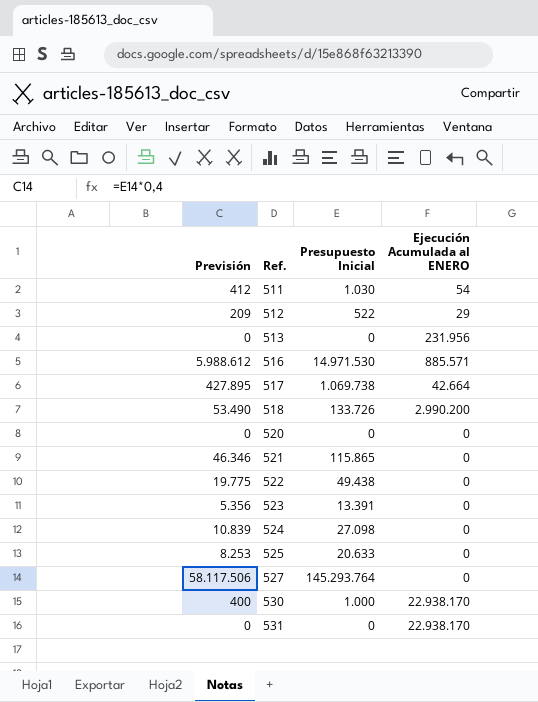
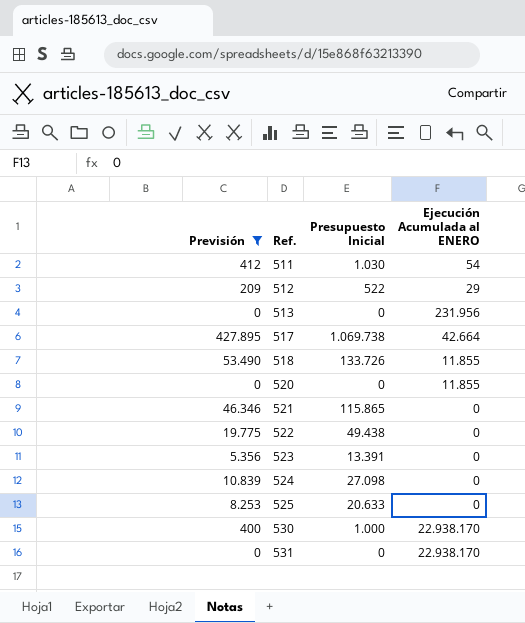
filter: none -> Previsión <= 427.895
518 | Ejecución Acumulada al ENERO: 2.990.200 -> 11.855
520 | Ejecución Acumulada al ENERO: 0 -> 11.855

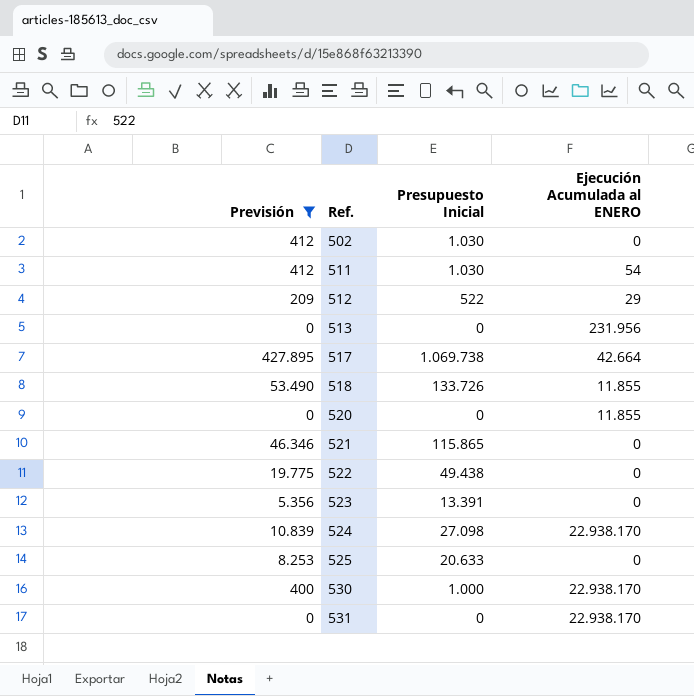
row 502: none -> 412 | 1.030 | 0
524 | Ejecución Acumulada al ENERO: 0 -> 22.938.170

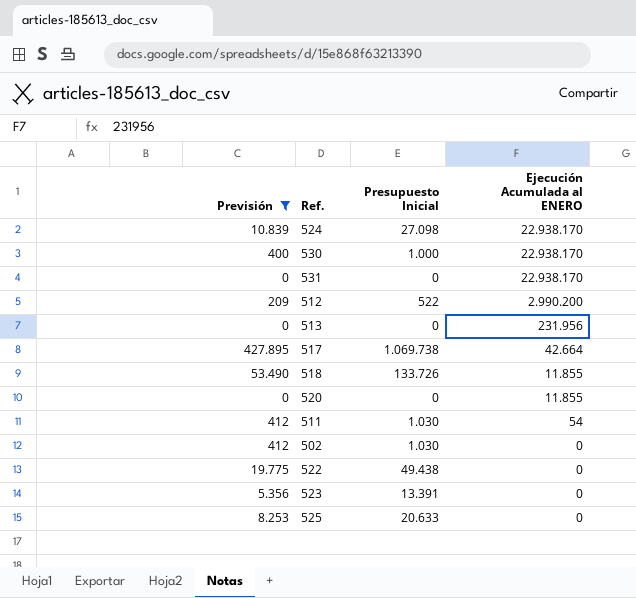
row order: Ref. ascending -> Ejecución Acumulada al ENERO descending
row 521: 46.346 | 115.865 | 0 -> none
512 | Ejecución Acumulada al ENERO: 29 -> 2.990.200

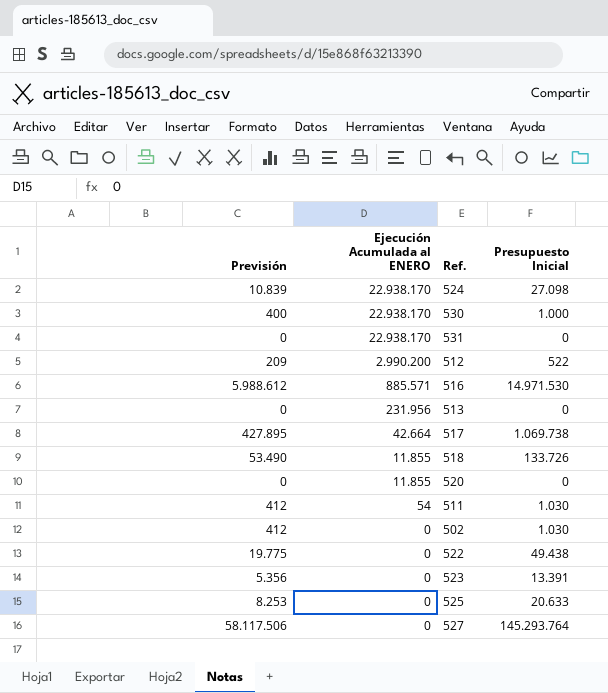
filter: Previsión <= 427.895 -> none
column Ejecución Acumulada al ENERO | position: 4 -> 2

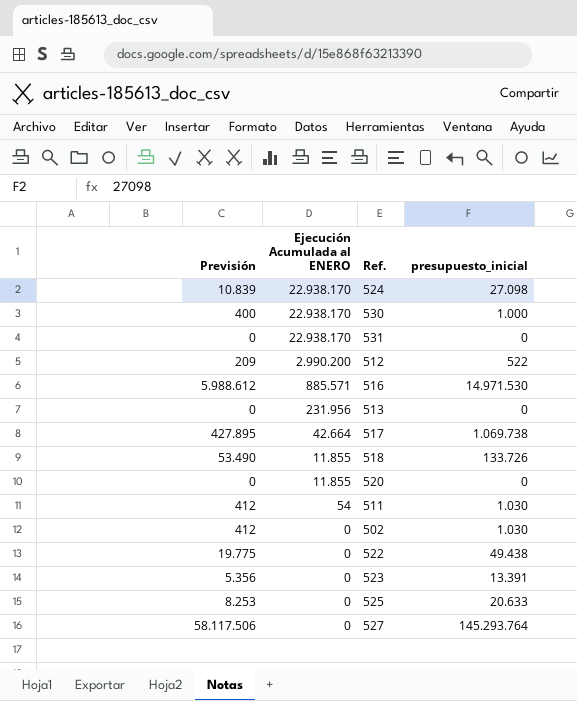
column name: Presupuesto Inicial -> presupuesto_inicial

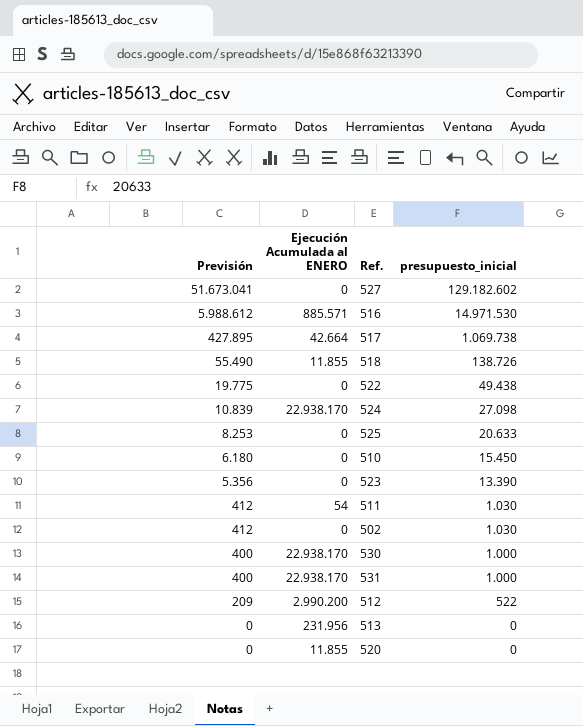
row order: Ejecución Acumulada al ENERO descending -> Previsión descending
527 | Previsión: 58.117.506 -> 51.673.041
527 | presupuesto_inicial: 145.293.764 -> 129.182.602
518 | Previsión: 53.490 -> 55.490
518 | presupuesto_inicial: 133.726 -> 138.726
row 510: none -> 6.180 | 0 | 15.450
523 | presupuesto_inicial: 13.391 -> 13.390
531 | Previsión: 0 -> 400
531 | presupuesto_inicial: 0 -> 1.000

